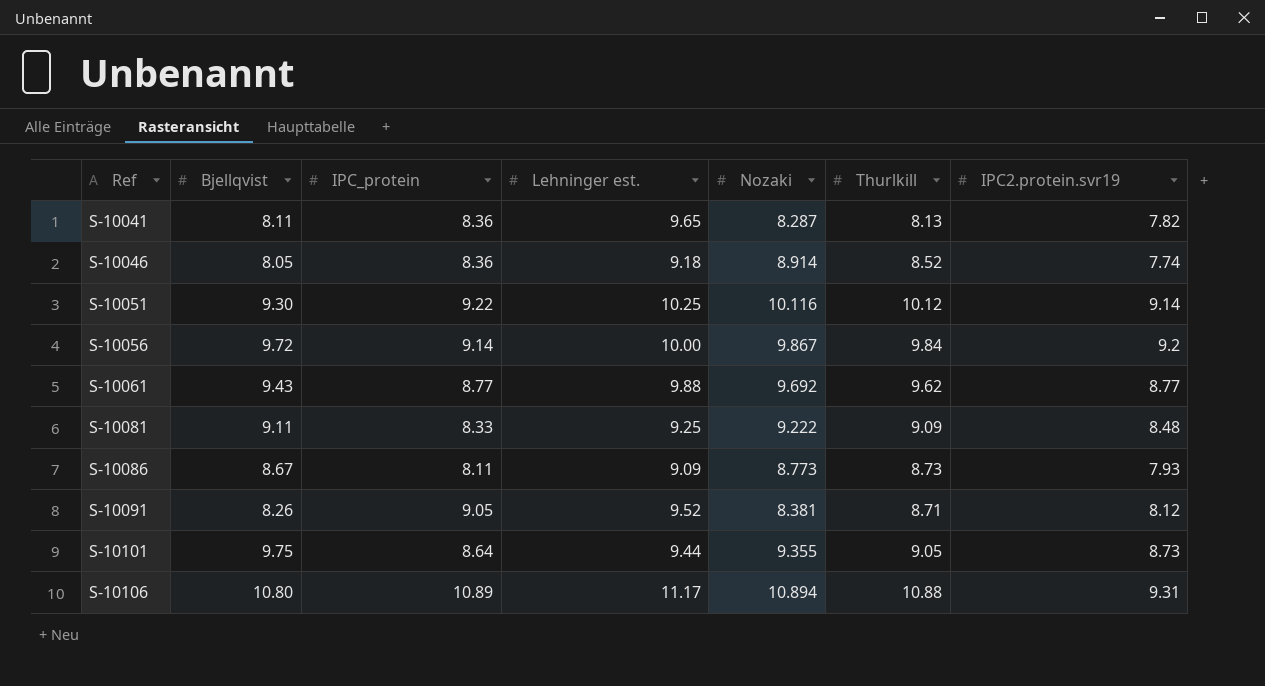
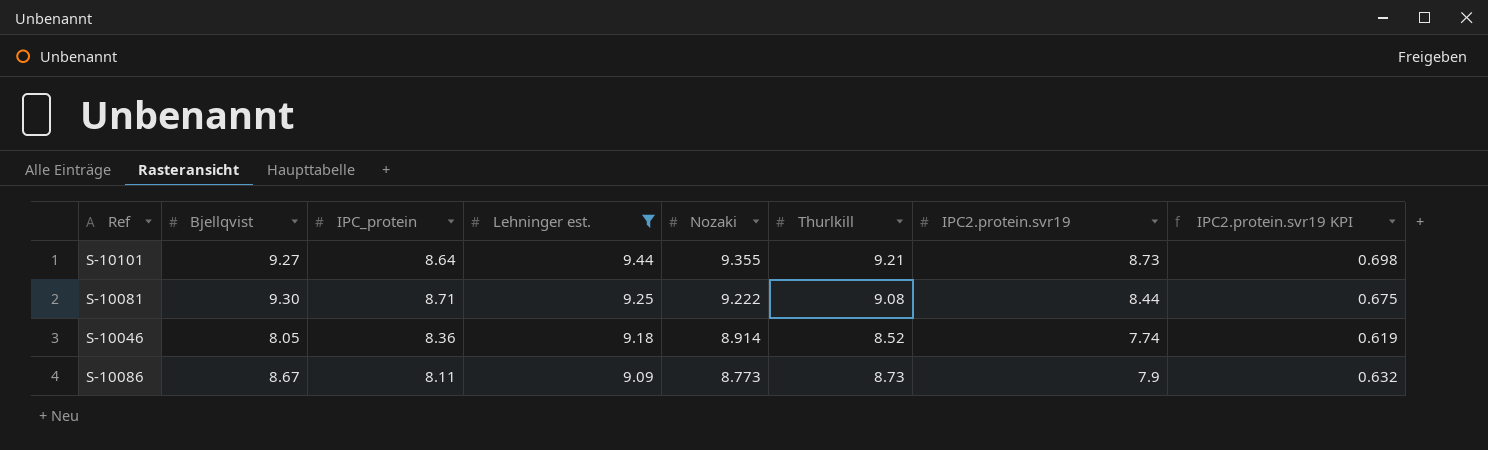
filter: none -> Lehninger est. <= 9.44
row order: Ref ascending -> Lehninger est. descending
column IPC2.protein.svr19 KPI | formula: none -> [IPC2.protein.svr19] * 0.08
S-10101 | Bjellqvist: 9.75 -> 9.27
S-10101 | Thurlkill: 9.05 -> 9.21
S-10081 | Bjellqvist: 9.11 -> 9.30
S-10081 | IPC_protein: 8.33 -> 8.71
S-10081 | Thurlkill: 9.09 -> 9.08
S-10081 | IPC2.protein.svr19: 8.48 -> 8.44
S-10086 | IPC2.protein.svr19: 7.93 -> 7.9

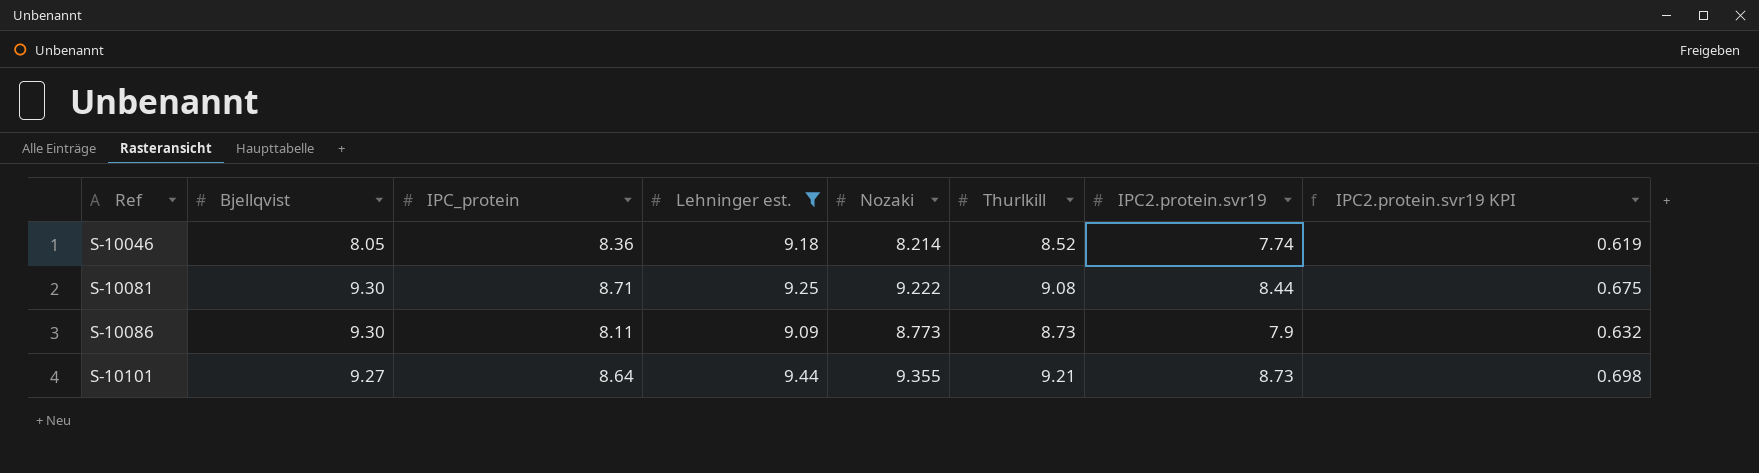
row order: Lehninger est. descending -> Ref ascending
S-10046 | Nozaki: 8.914 -> 8.214
S-10086 | Bjellqvist: 8.67 -> 9.30

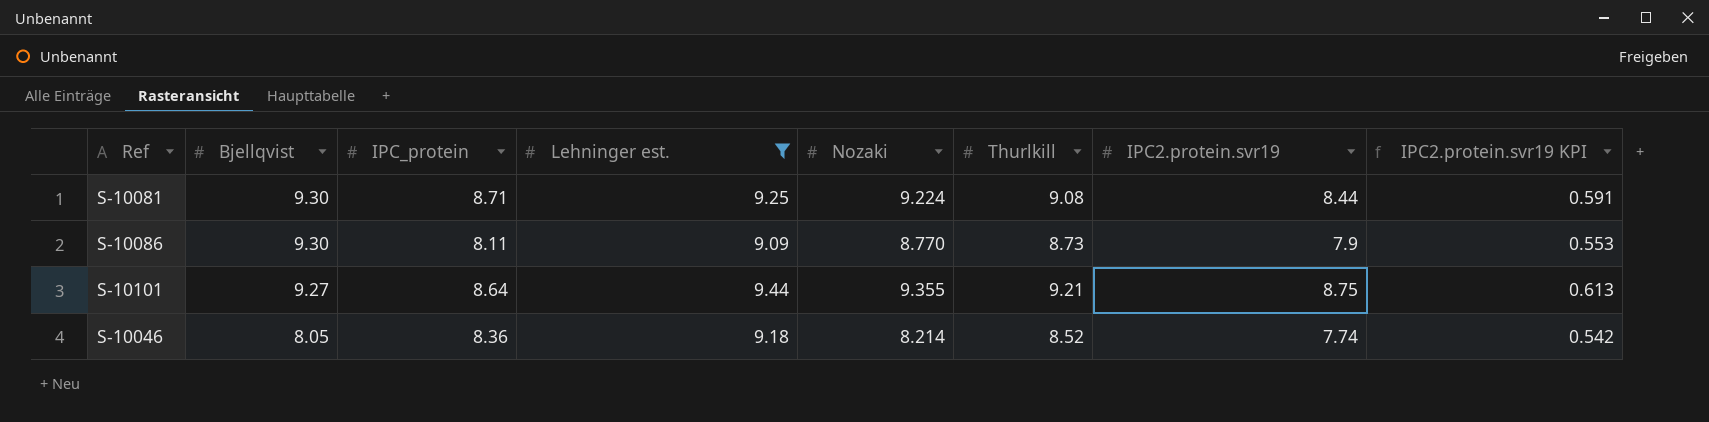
row order: Ref ascending -> Bjellqvist descending
column IPC2.protein.svr19 KPI | formula: [IPC2.protein.svr19] * 0.08 -> [IPC2.protein.svr19] * 0.07
S-10081 | Nozaki: 9.222 -> 9.224
S-10086 | Nozaki: 8.773 -> 8.770
S-10101 | IPC2.protein.svr19: 8.73 -> 8.75

